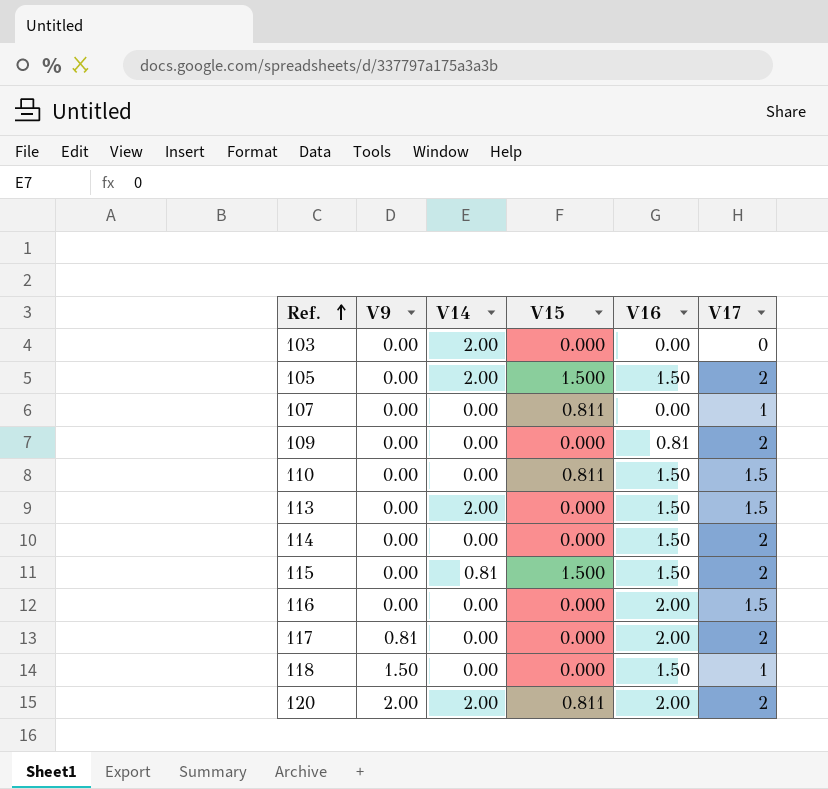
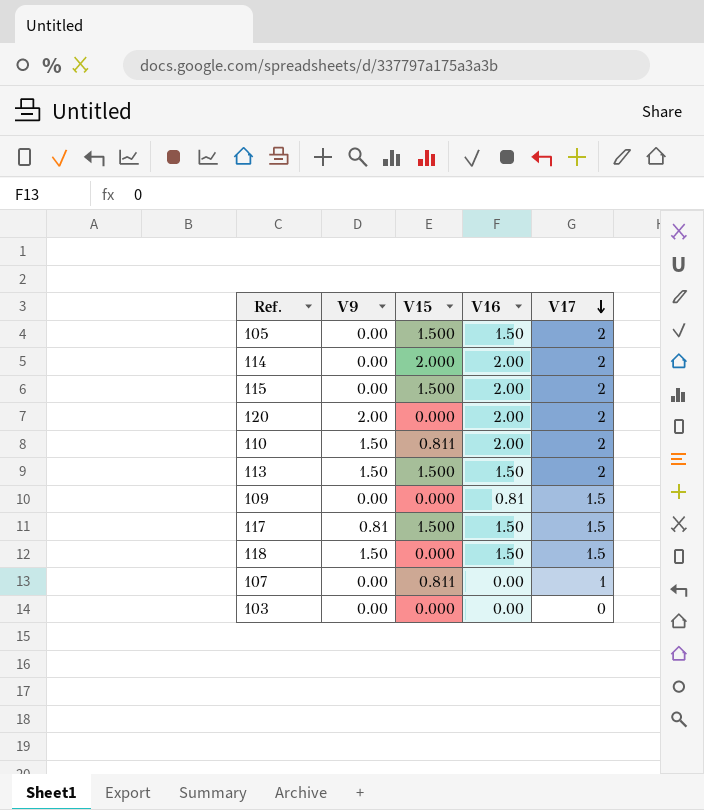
row order: Ref. ascending -> V17 descending
column V14 | position: 3 -> none
row 116: 0.00 | 0.00 | 0.000 | 2.00 | 1.5 -> none
114 | V15: 0.000 -> 2.000
114 | V16: 1.50 -> 2.00
115 | V16: 1.50 -> 2.00
120 | V15: 0.811 -> 0.000
110 | V9: 0.00 -> 1.50
110 | V16: 1.50 -> 2.00
110 | V17: 1.5 -> 2
113 | V9: 0.00 -> 1.50
113 | V15: 0.000 -> 1.500
113 | V17: 1.5 -> 2
109 | V17: 2 -> 1.5
117 | V15: 0.000 -> 1.500
117 | V16: 2.00 -> 1.50
117 | V17: 2 -> 1.5
118 | V17: 1 -> 1.5

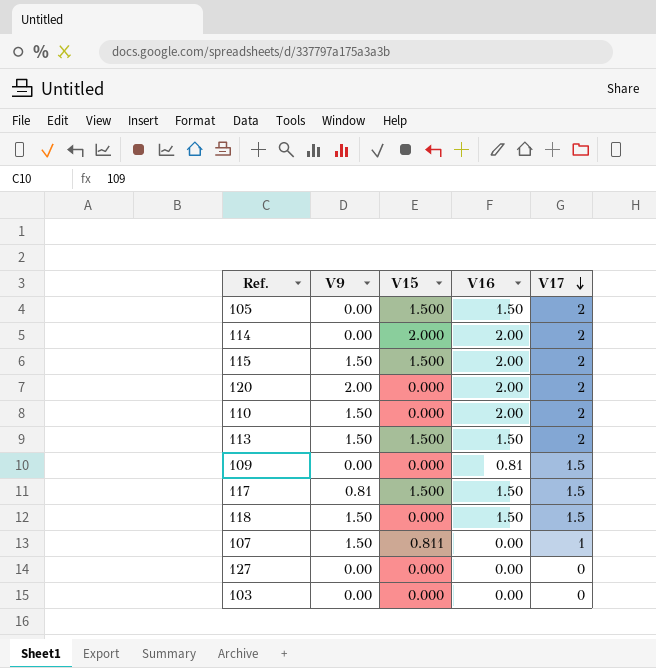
115 | V9: 0.00 -> 1.50
110 | V15: 0.811 -> 0.000
107 | V9: 0.00 -> 1.50
row 127: none -> 0.00 | 0.000 | 0.00 | 0

